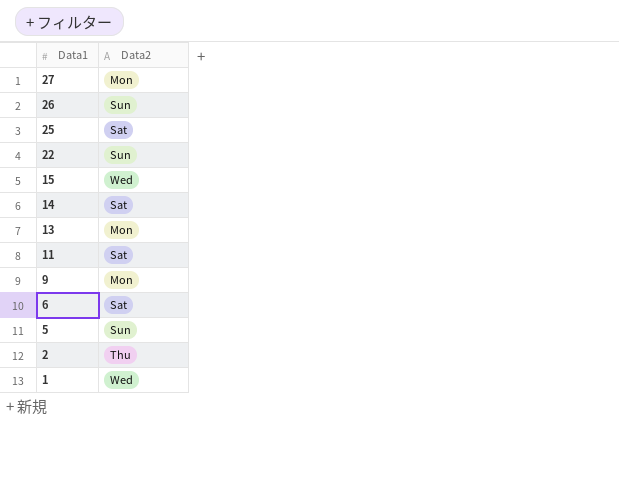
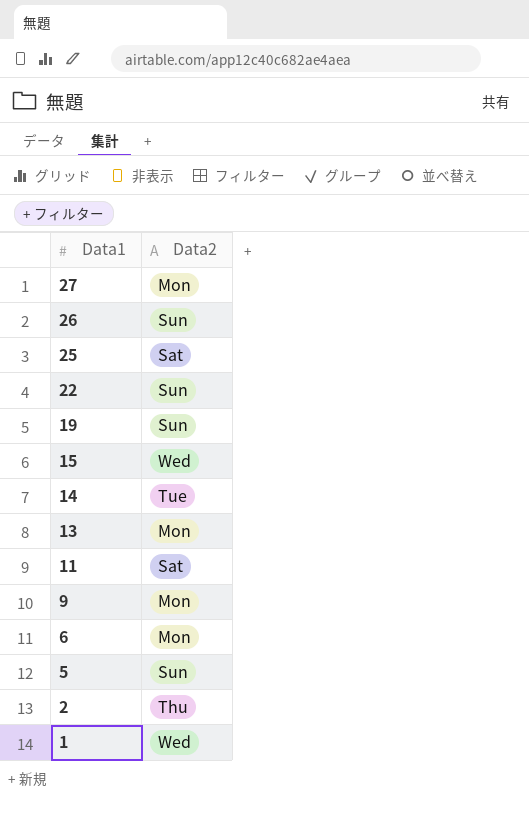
row 19: none -> Sun
14 | Data2: Sat -> Tue
6 | Data2: Sat -> Mon

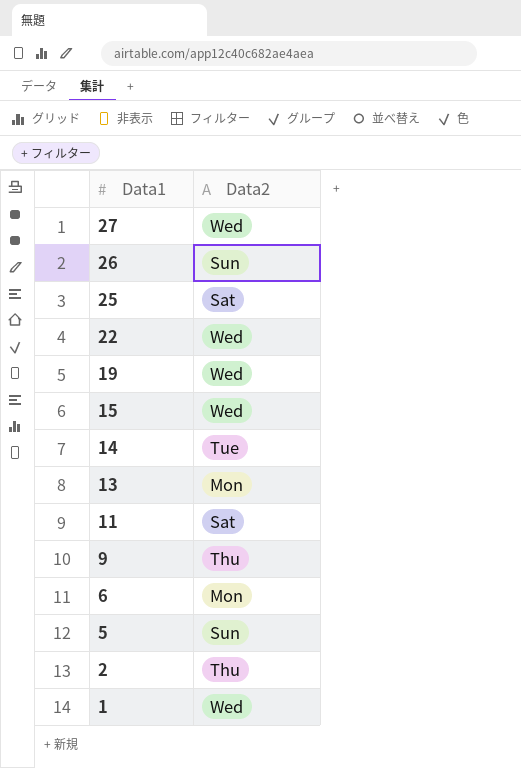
27 | Data2: Mon -> Wed
22 | Data2: Sun -> Wed
19 | Data2: Sun -> Wed
9 | Data2: Mon -> Thu

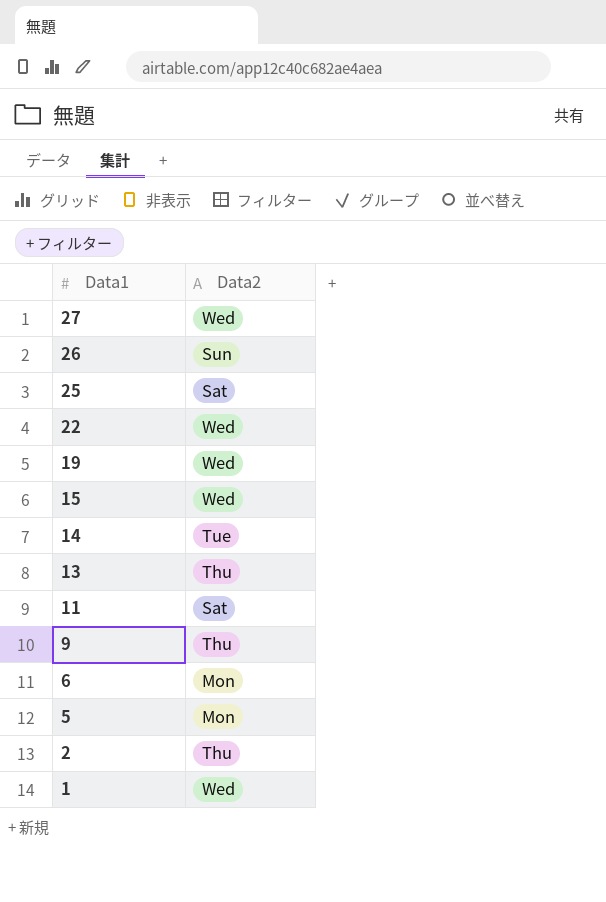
13 | Data2: Mon -> Thu
5 | Data2: Sun -> Mon

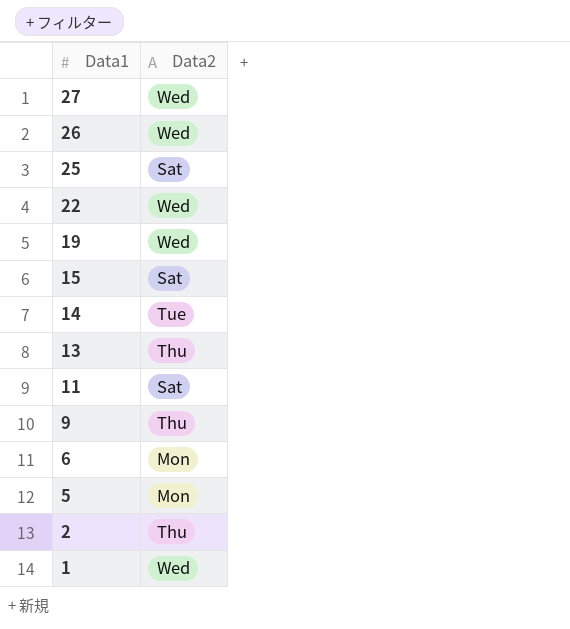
26 | Data2: Sun -> Wed
15 | Data2: Wed -> Sat

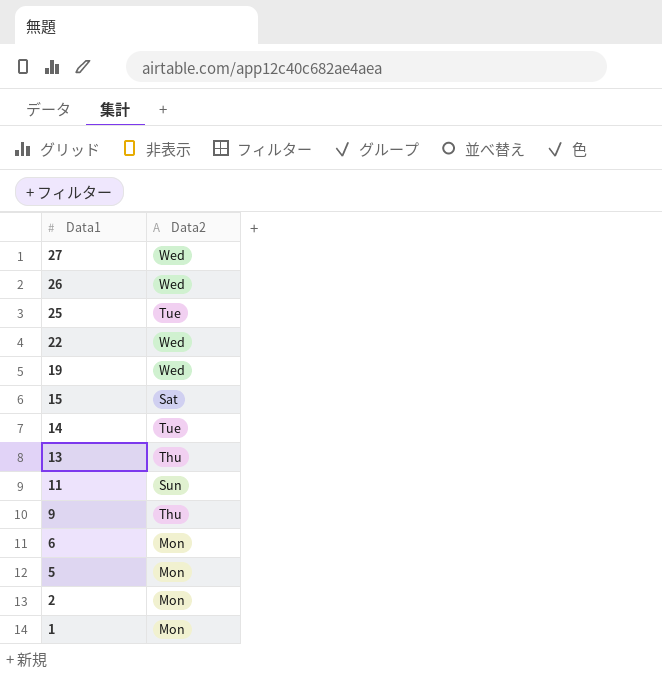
25 | Data2: Sat -> Tue
11 | Data2: Sat -> Sun
2 | Data2: Thu -> Mon
1 | Data2: Wed -> Mon

